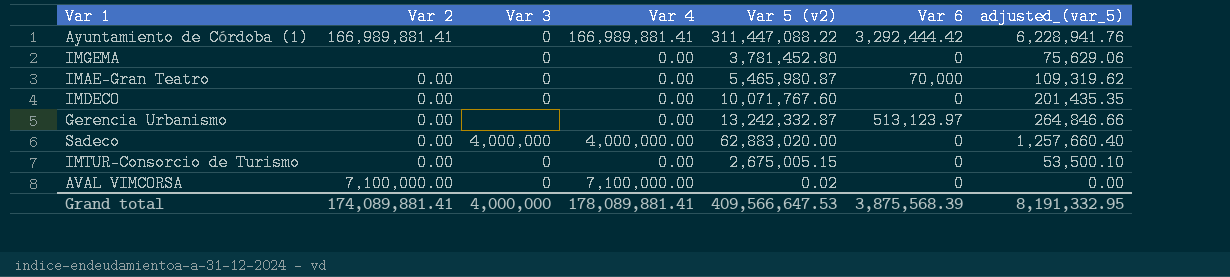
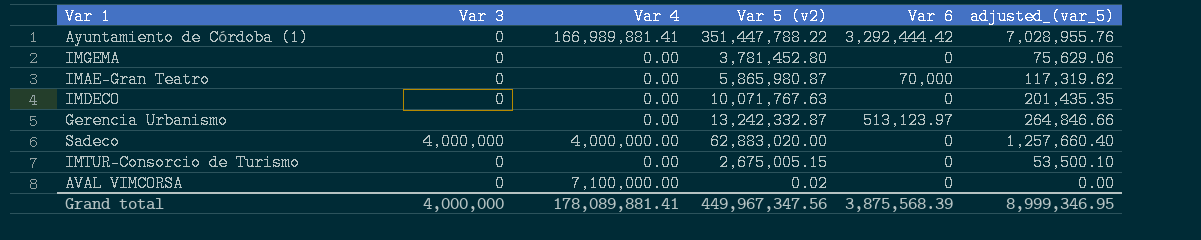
column Var 2 | position: 2 -> none
Ayuntamiento de Córdoba (1) | Var 5 (v2): 311,447,088.22 -> 351,447,788.22
Ayuntamiento de Córdoba (1) | adjusted_(var_5): 6,228,941.76 -> 7,028,955.76
IMAE-Gran Teatro | Var 5 (v2): 5,465,980.87 -> 5,865,980.87
IMAE-Gran Teatro | adjusted_(var_5): 109,319.62 -> 117,319.62
IMDECO | Var 5 (v2): 10,071,767.60 -> 10,071,767.63
Grand total | Var 5 (v2): 409,566,647.53 -> 449,967,347.56
Grand total | adjusted_(var_5): 8,191,332.95 -> 8,999,346.95

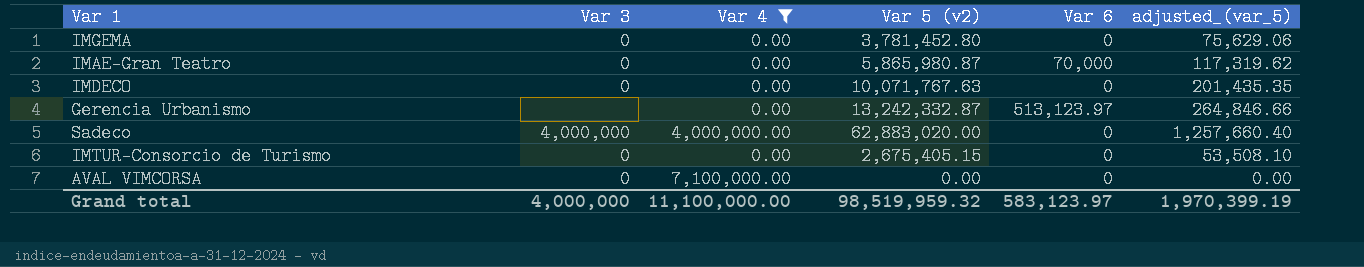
filter: none -> Var 4 != 166,989,881.41
IMTUR-Consorcio de Turismo | Var 5 (v2): 2,675,005.15 -> 2,675,405.15
IMTUR-Consorcio de Turismo | adjusted_(var_5): 53,500.10 -> 53,508.10
AVAL VIMCORSA | Var 5 (v2): 0.02 -> 0.00
Grand total | Var 4: 178,089,881.41 -> 11,100,000.00
Grand total | Var 5 (v2): 449,967,347.56 -> 98,519,959.32
Grand total | Var 6: 3,875,568.39 -> 583,123.97
Grand total | adjusted_(var_5): 8,999,346.95 -> 1,970,399.19

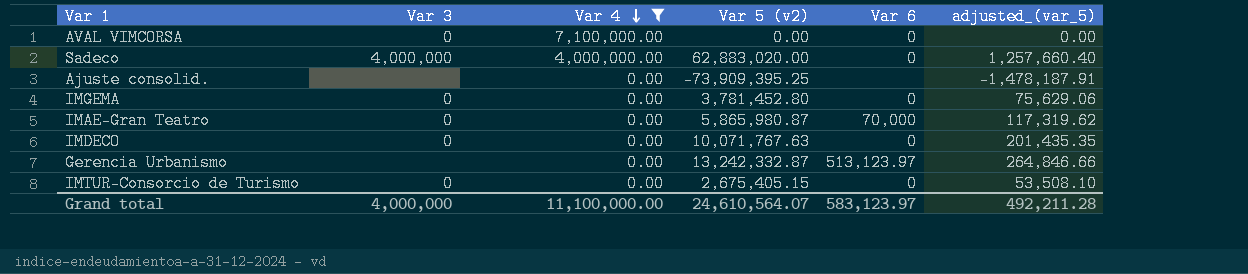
row order: none -> Var 4 descending
row Ajuste consolid.: none -> none | 0.00 | -73,909,395.25 | none | -1,478,187.91
Grand total | Var 5 (v2): 98,519,959.32 -> 24,610,564.07
Grand total | adjusted_(var_5): 1,970,399.19 -> 492,211.28

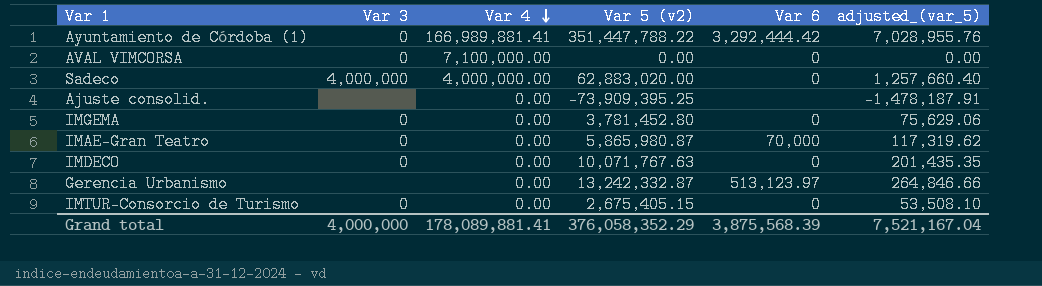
filter: Var 4 != 166,989,881.41 -> none
Grand total | Var 4: 11,100,000.00 -> 178,089,881.41
Grand total | Var 5 (v2): 24,610,564.07 -> 376,058,352.29
Grand total | Var 6: 583,123.97 -> 3,875,568.39
Grand total | adjusted_(var_5): 492,211.28 -> 7,521,167.04

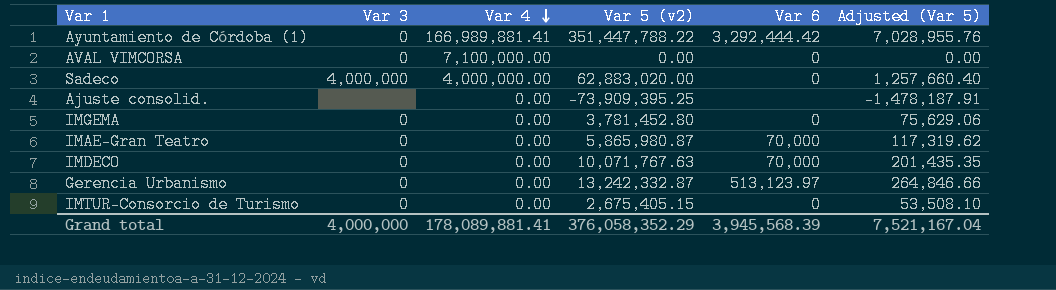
column name: adjusted_(var_5) -> Adjusted (Var 5)
IMDECO | Var 6: 0 -> 70,000
Gerencia Urbanismo | Var 3: none -> 0
Grand total | Var 6: 3,875,568.39 -> 3,945,568.39

